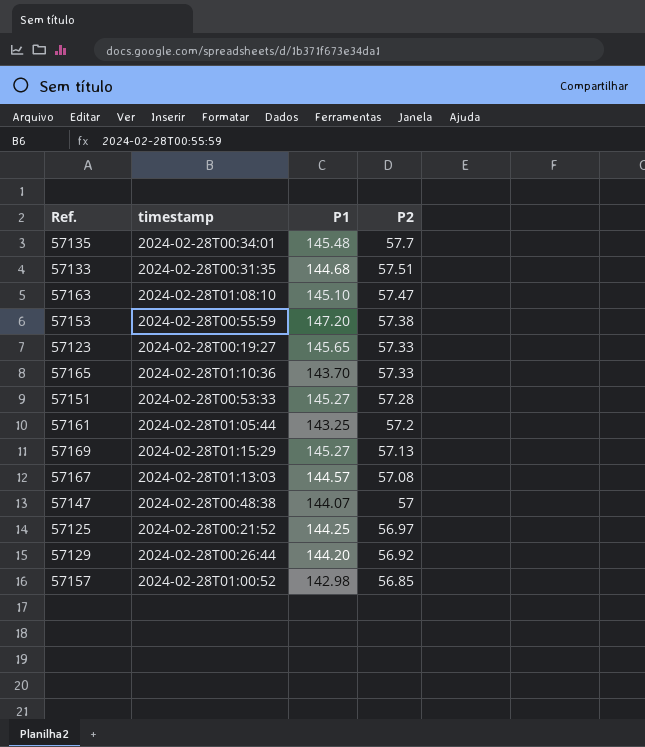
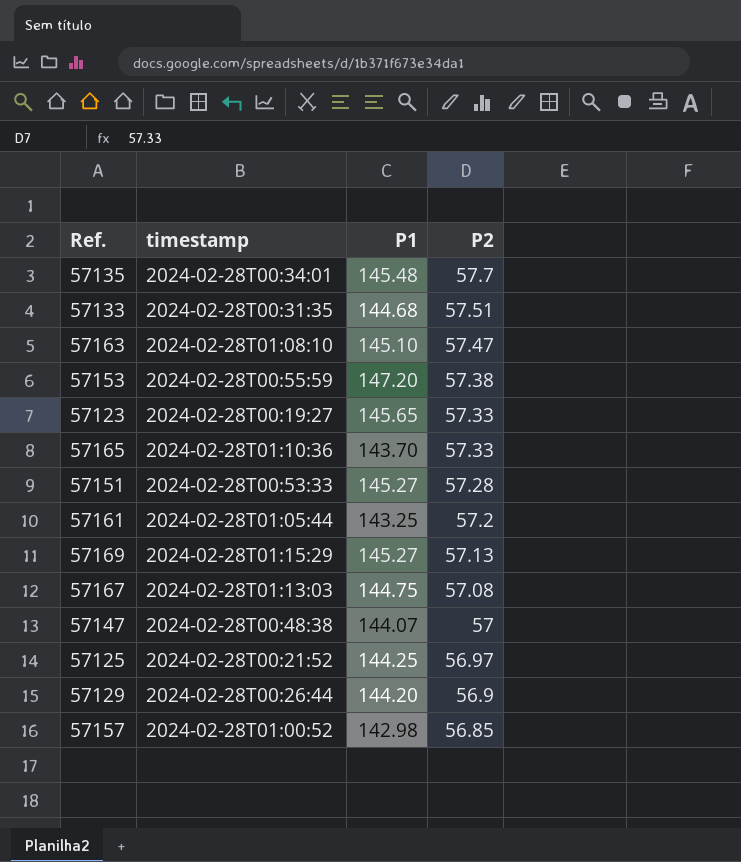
57167 | P1: 144.57 -> 144.75
57129 | P2: 56.92 -> 56.9

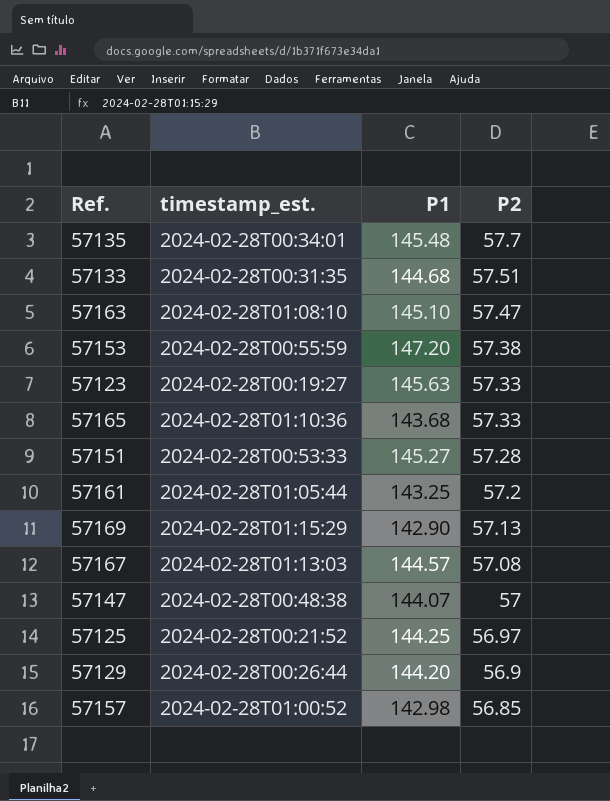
column name: timestamp -> timestamp_est.
57123 | P1: 145.65 -> 145.63
57165 | P1: 143.70 -> 143.68
57169 | P1: 145.27 -> 142.90
57167 | P1: 144.75 -> 144.57

